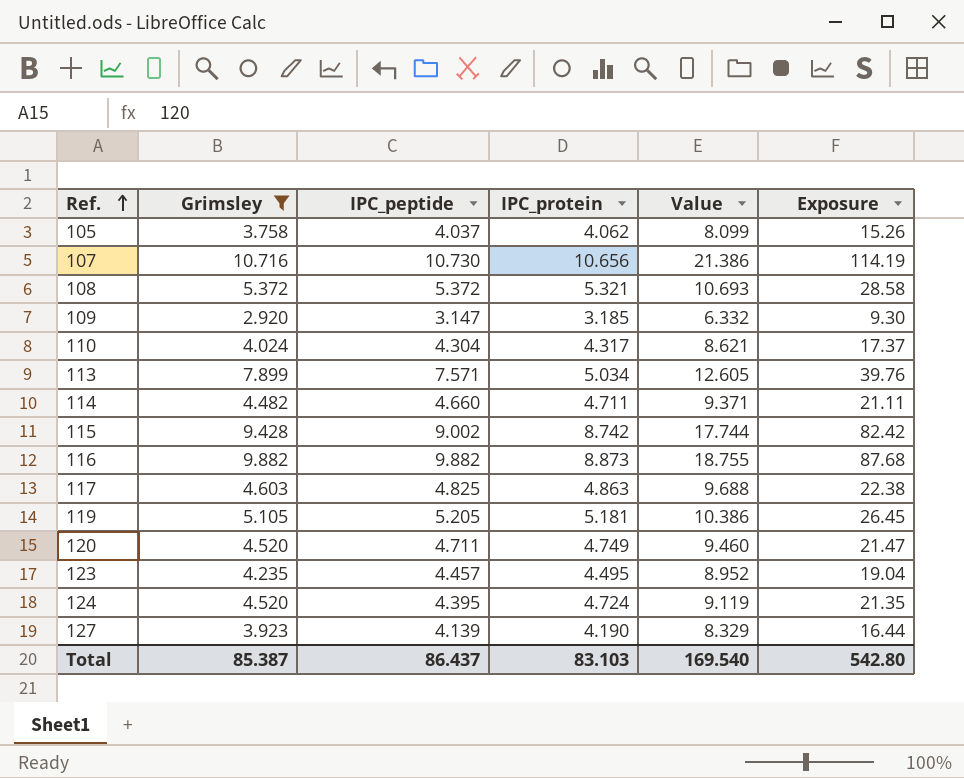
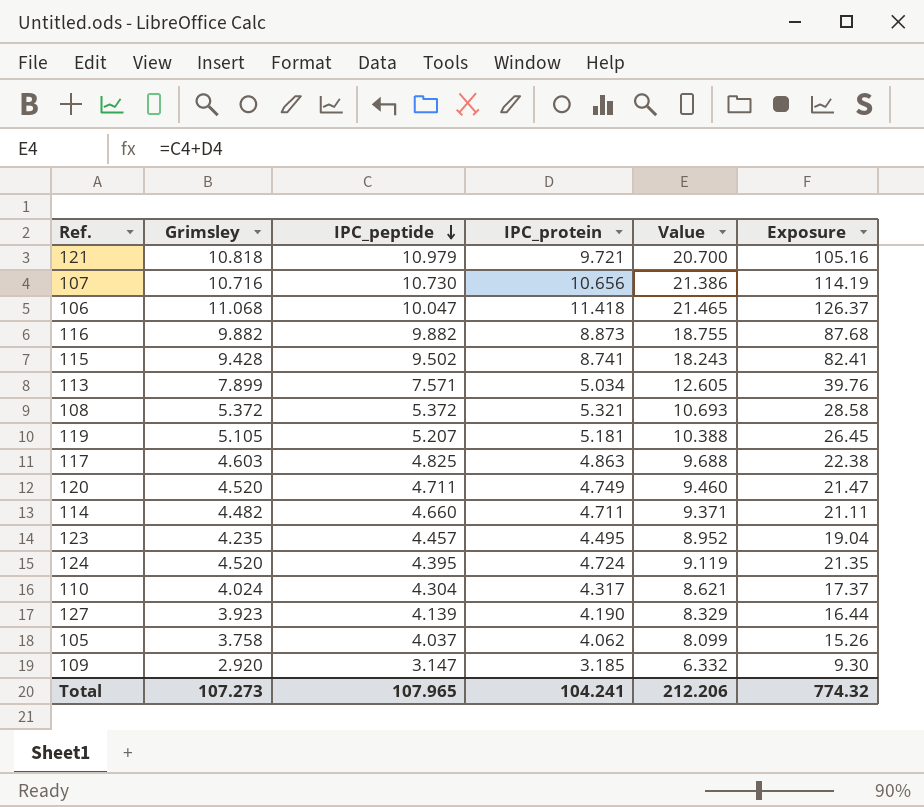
filter: Grimsley <= 10.716 -> none
row order: Ref. ascending -> IPC_peptide descending
115 | IPC_peptide: 9.002 -> 9.502
115 | IPC_protein: 8.742 -> 8.741
115 | Value: 17.744 -> 18.243
115 | Exposure: 82.42 -> 82.41
119 | IPC_peptide: 5.205 -> 5.207
119 | Value: 10.386 -> 10.388
Total | Grimsley: 85.387 -> 107.273
Total | IPC_peptide: 86.437 -> 107.965
Total | IPC_protein: 83.103 -> 104.241
Total | Value: 169.540 -> 212.206
Total | Exposure: 542.80 -> 774.32

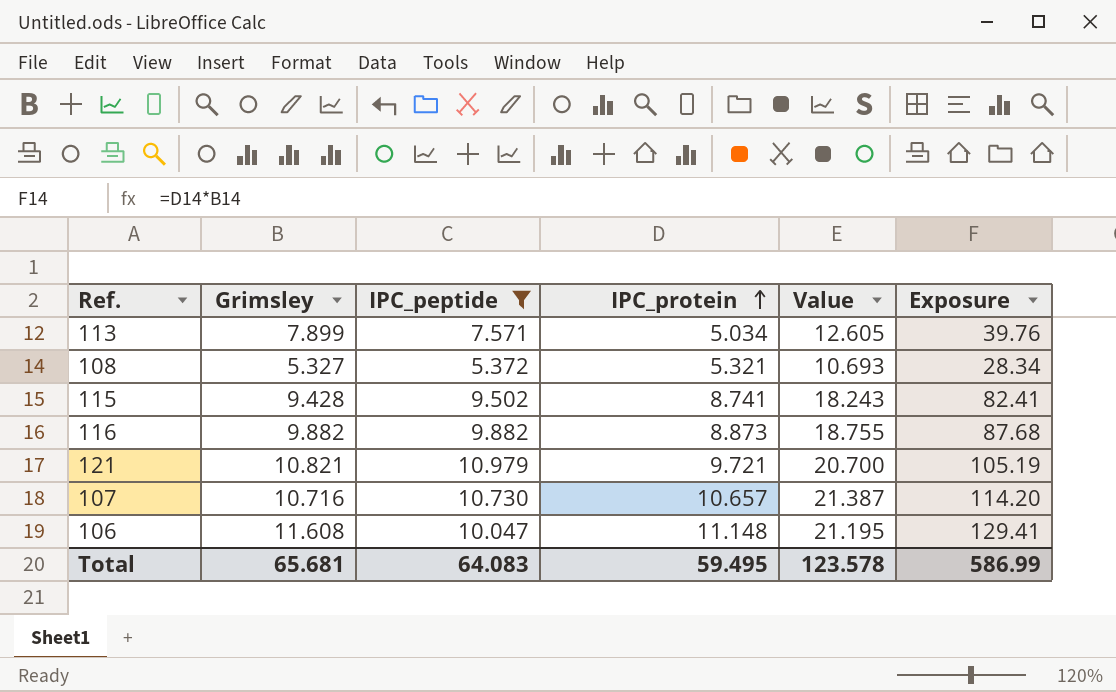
filter: none -> IPC_peptide >= 5.372
row order: IPC_peptide descending -> IPC_protein ascending
108 | Grimsley: 5.372 -> 5.327
108 | Exposure: 28.58 -> 28.34
121 | Grimsley: 10.818 -> 10.821
121 | Exposure: 105.16 -> 105.19
107 | IPC_protein: 10.656 -> 10.657
107 | Value: 21.386 -> 21.387
107 | Exposure: 114.19 -> 114.20
106 | Grimsley: 11.068 -> 11.608
106 | IPC_protein: 11.418 -> 11.148
106 | Value: 21.465 -> 21.195
106 | Exposure: 126.37 -> 129.41
Total | Grimsley: 107.273 -> 65.681
Total | IPC_peptide: 107.965 -> 64.083
Total | IPC_protein: 104.241 -> 59.495
Total | Value: 212.206 -> 123.578
Total | Exposure: 774.32 -> 586.99

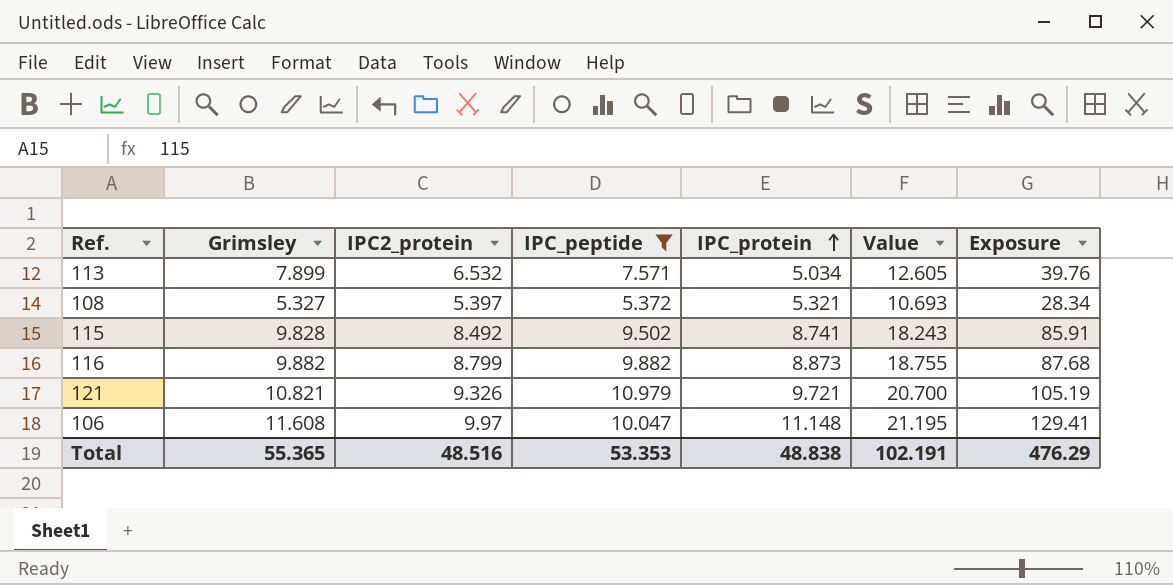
column IPC2_protein | position: none -> 3
row 107: 10.716 | 10.730 | 10.657 | 21.387 | 114.20 -> none
115 | Grimsley: 9.428 -> 9.828
115 | Exposure: 82.41 -> 85.91
Total | Grimsley: 65.681 -> 55.365
Total | IPC_peptide: 64.083 -> 53.353
Total | IPC_protein: 59.495 -> 48.838
Total | Value: 123.578 -> 102.191
Total | Exposure: 586.99 -> 476.29

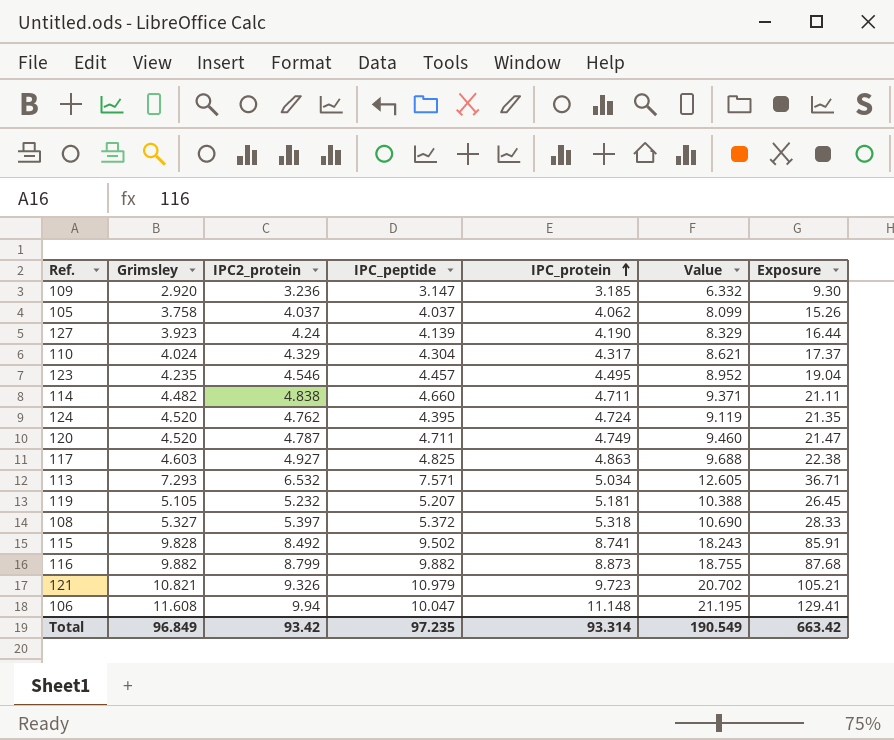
filter: IPC_peptide >= 5.372 -> none
113 | Grimsley: 7.899 -> 7.293
113 | Exposure: 39.76 -> 36.71
108 | IPC_protein: 5.321 -> 5.318
108 | Value: 10.693 -> 10.690
108 | Exposure: 28.34 -> 28.33
121 | IPC_protein: 9.721 -> 9.723
121 | Value: 20.700 -> 20.702
121 | Exposure: 105.19 -> 105.21
106 | IPC2_protein: 9.97 -> 9.94
Total | Grimsley: 55.365 -> 96.849
Total | IPC2_protein: 48.516 -> 93.42
Total | IPC_peptide: 53.353 -> 97.235
Total | IPC_protein: 48.838 -> 93.314
Total | Value: 102.191 -> 190.549
Total | Exposure: 476.29 -> 663.42

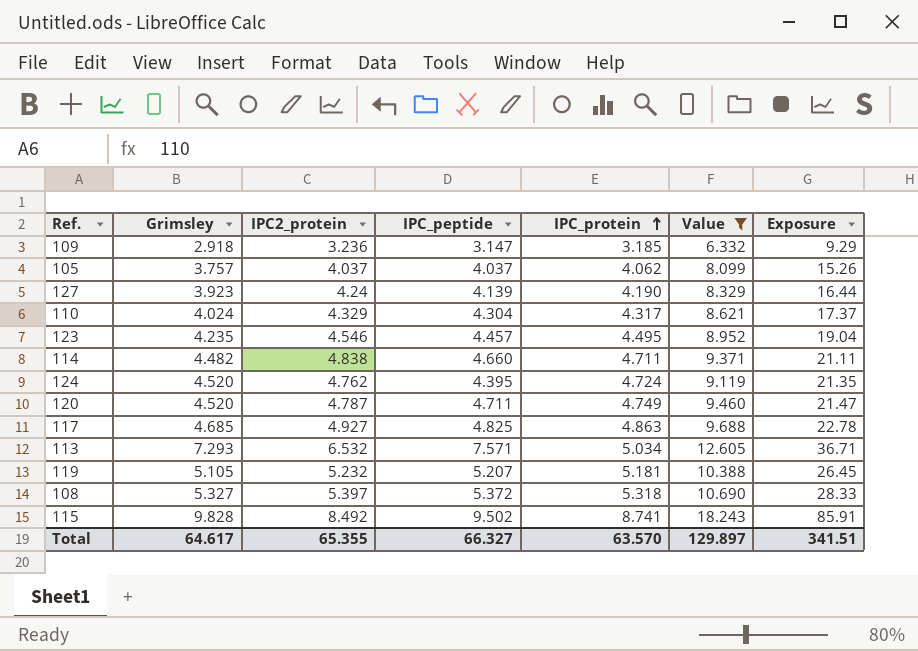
filter: none -> Value <= 18.243
109 | Grimsley: 2.920 -> 2.918
109 | Exposure: 9.30 -> 9.29
105 | Grimsley: 3.758 -> 3.757
117 | Grimsley: 4.603 -> 4.685
117 | Exposure: 22.38 -> 22.78
Total | Grimsley: 96.849 -> 64.617
Total | IPC2_protein: 93.42 -> 65.355
Total | IPC_peptide: 97.235 -> 66.327
Total | IPC_protein: 93.314 -> 63.570
Total | Value: 190.549 -> 129.897
Total | Exposure: 663.42 -> 341.51

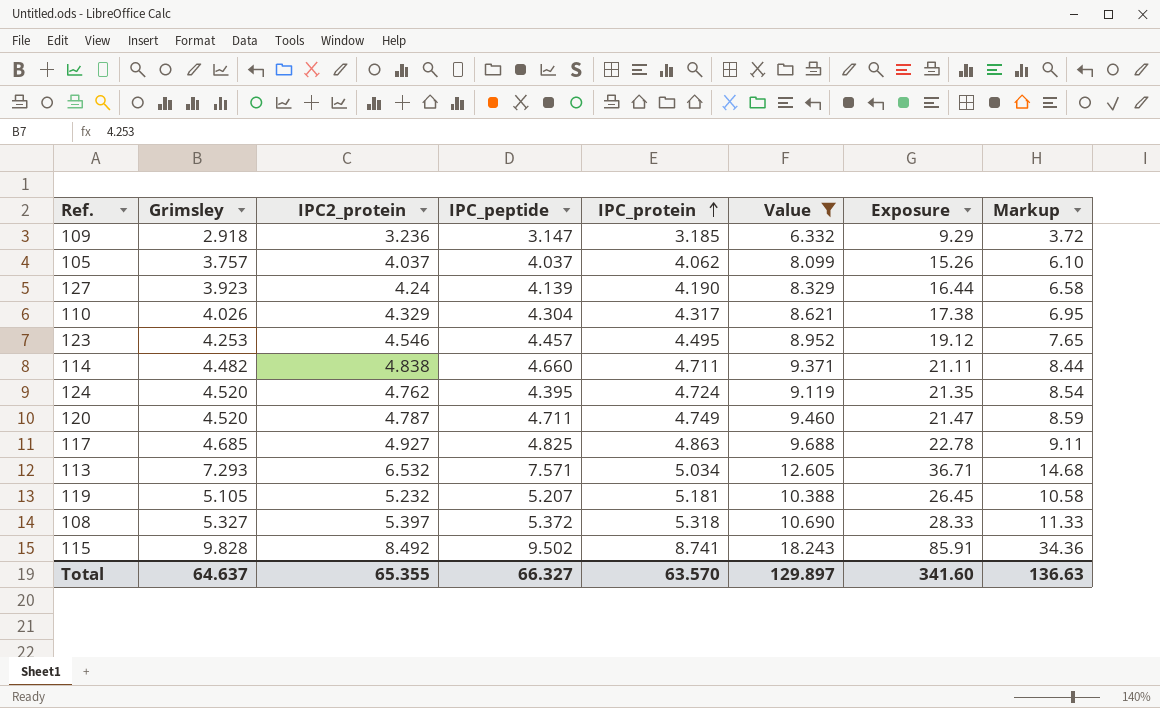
column Markup | formula: none -> [Exposure] * 0.4
110 | Grimsley: 4.024 -> 4.026
110 | Exposure: 17.37 -> 17.38
123 | Grimsley: 4.235 -> 4.253
123 | Exposure: 19.04 -> 19.12
Total | Grimsley: 64.617 -> 64.637
Total | Exposure: 341.51 -> 341.60

